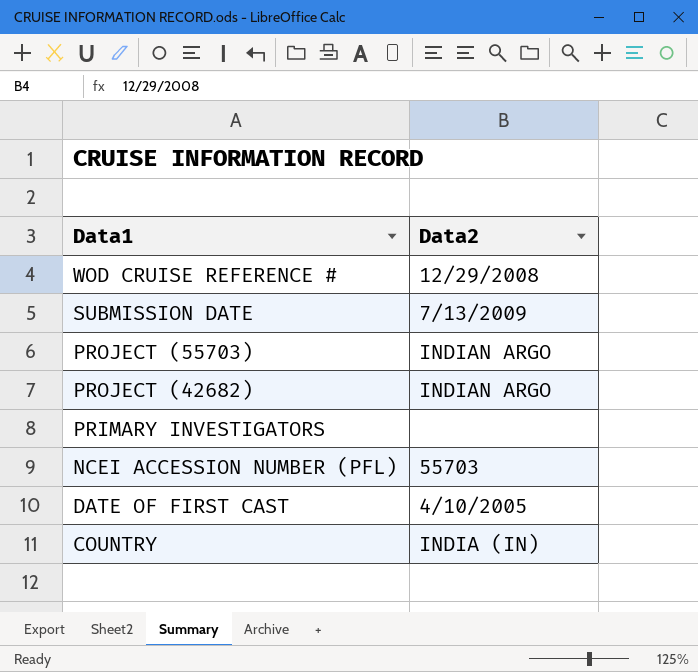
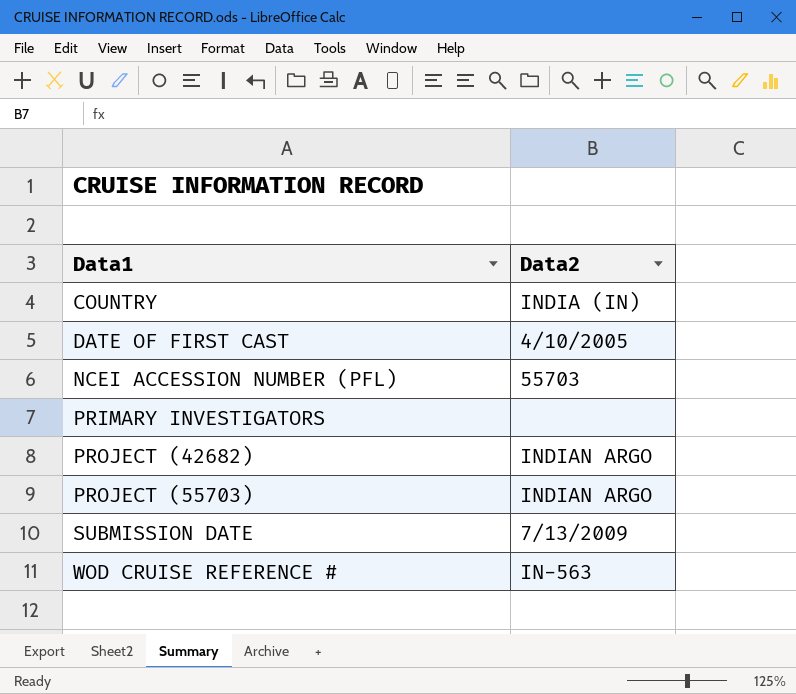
row order: Data1 descending -> Data1 ascending
WOD CRUISE REFERENCE # | Data2: 12/29/2008 -> IN-563

